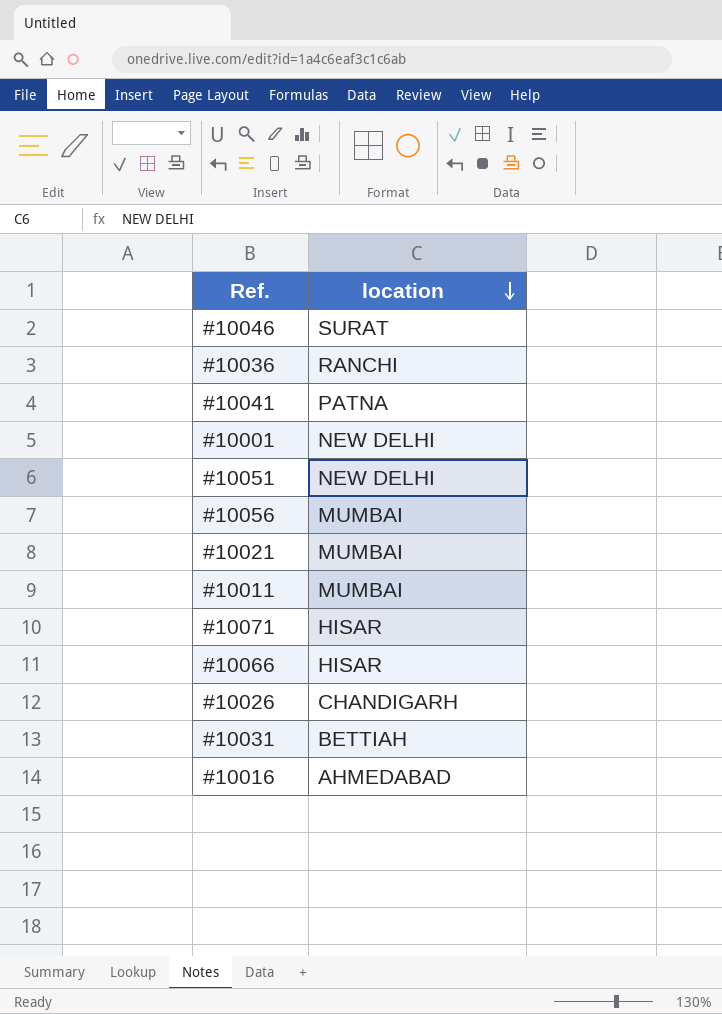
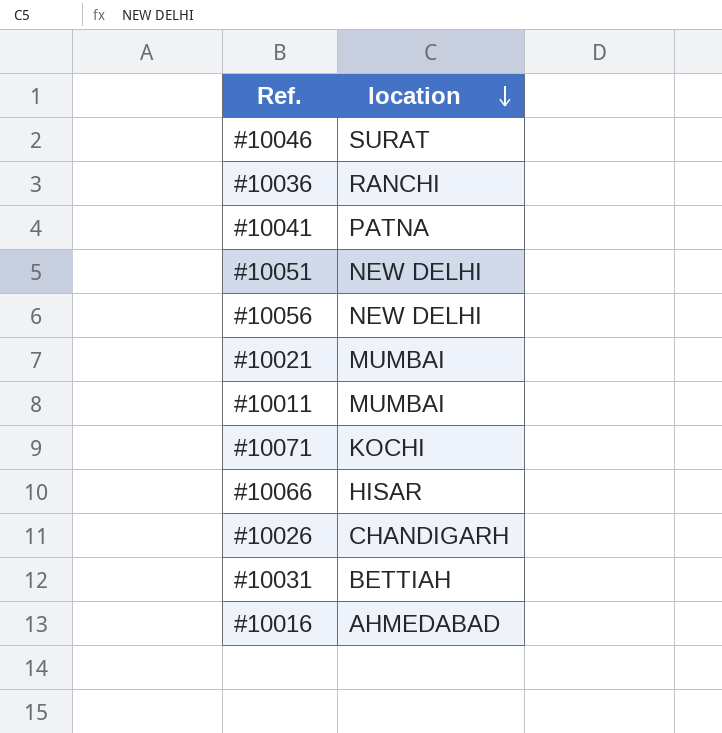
row #10001: NEW DELHI -> none
#10056 | location: MUMBAI -> NEW DELHI
#10071 | location: HISAR -> KOCHI

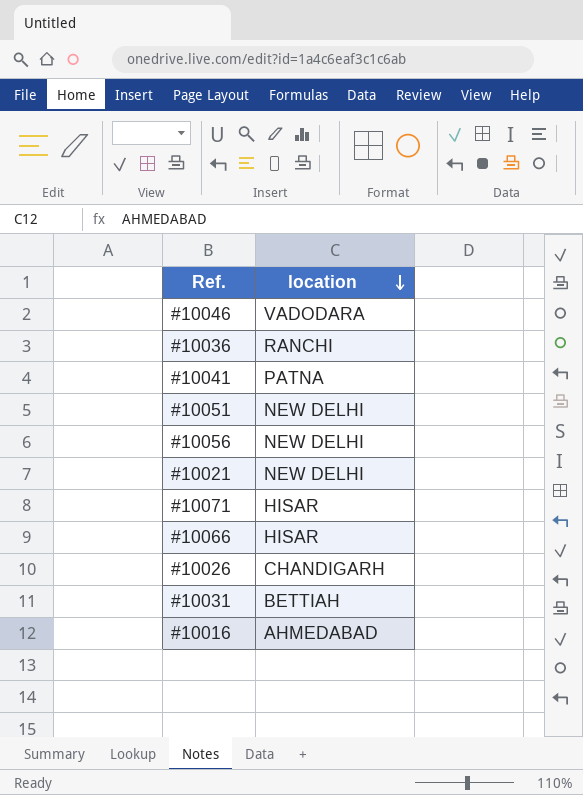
row #10011: MUMBAI -> none
#10046 | location: SURAT -> VADODARA
#10021 | location: MUMBAI -> NEW DELHI
#10071 | location: KOCHI -> HISAR

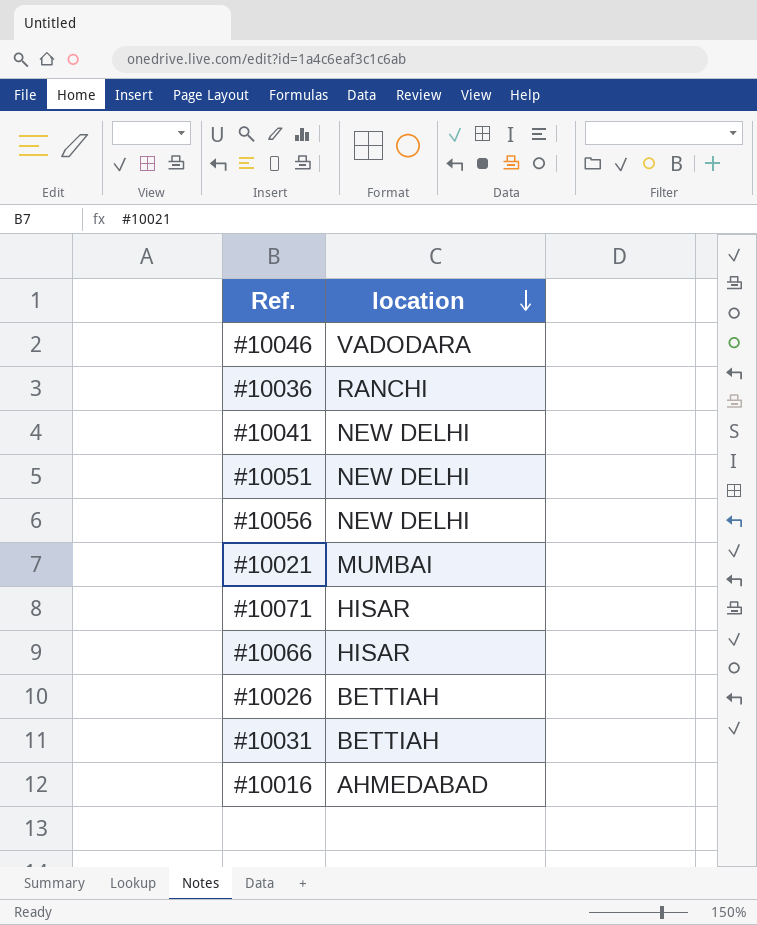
#10041 | location: PATNA -> NEW DELHI
#10021 | location: NEW DELHI -> MUMBAI
#10026 | location: CHANDIGARH -> BETTIAH

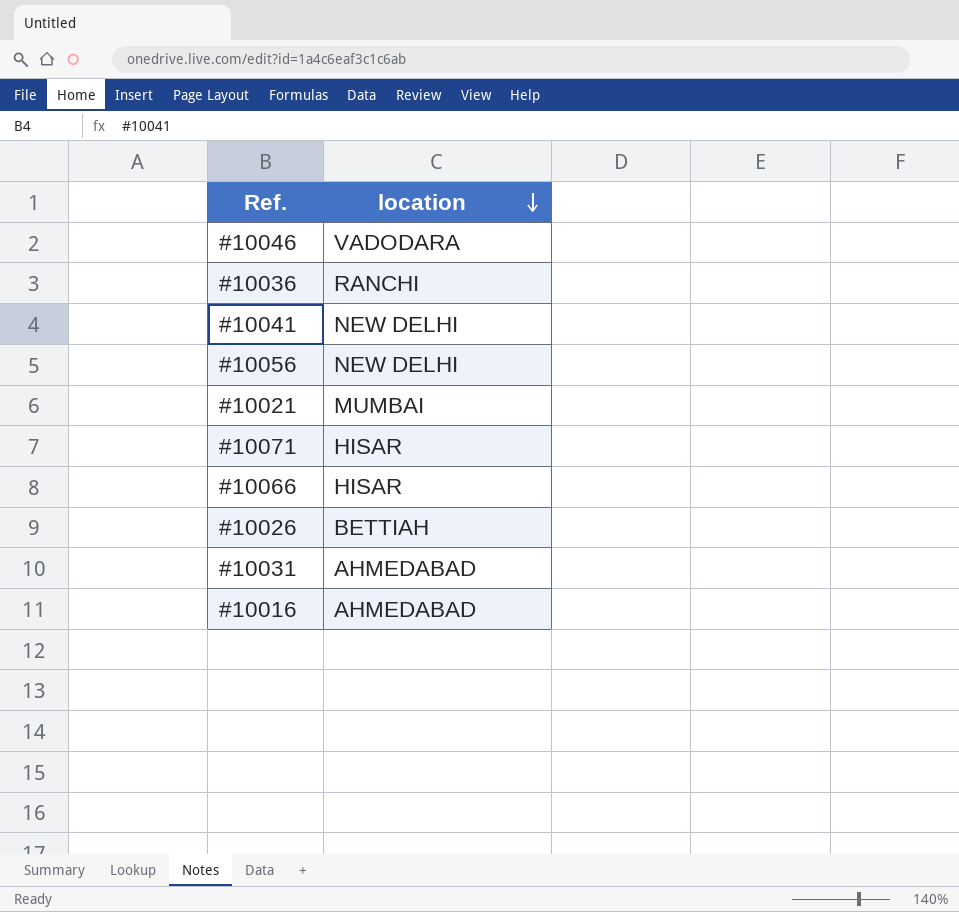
row #10051: NEW DELHI -> none
#10031 | location: BETTIAH -> AHMEDABAD

